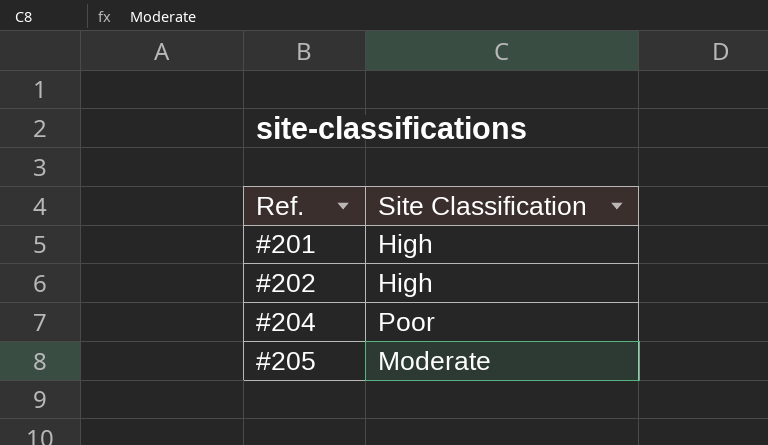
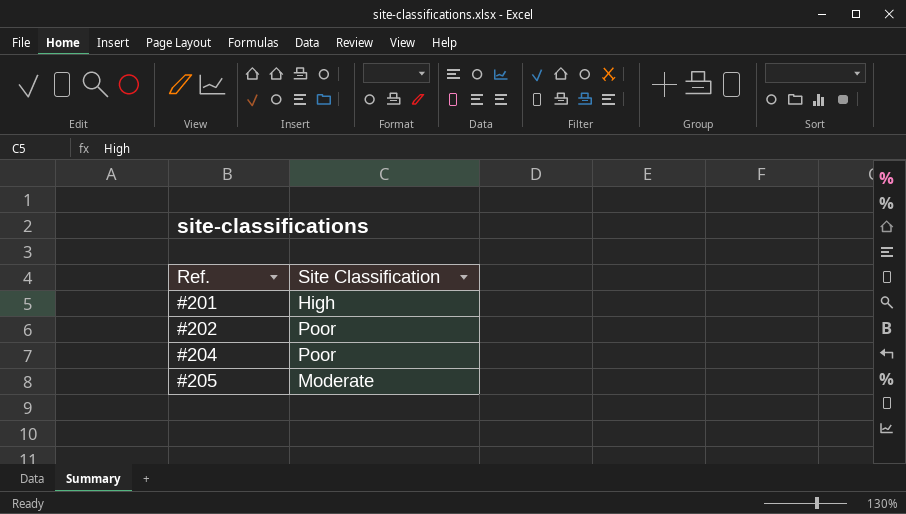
#202 | Site Classification: High -> Poor

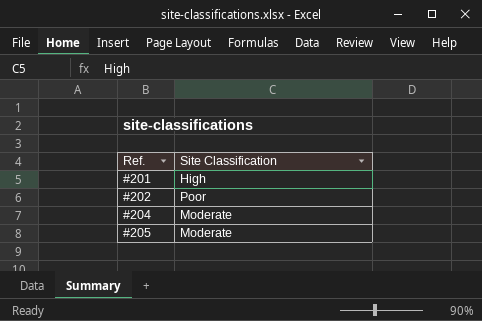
#204 | Site Classification: Poor -> Moderate

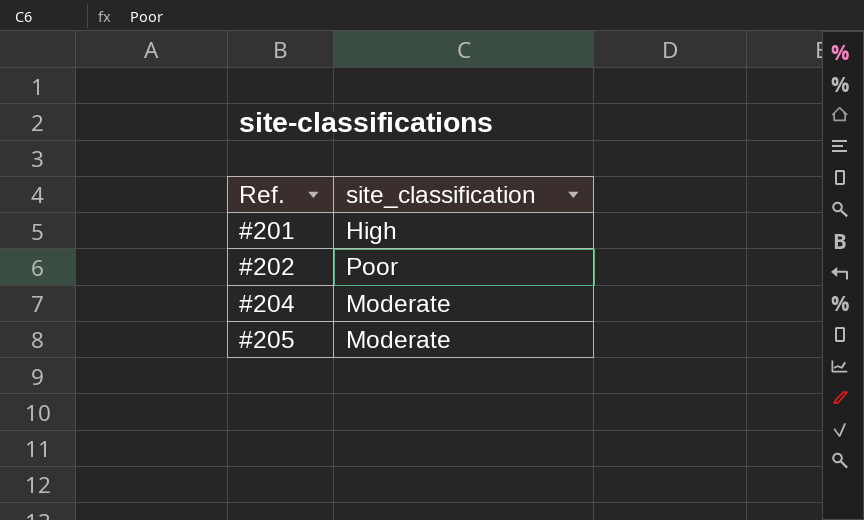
column name: Site Classification -> site_classification

